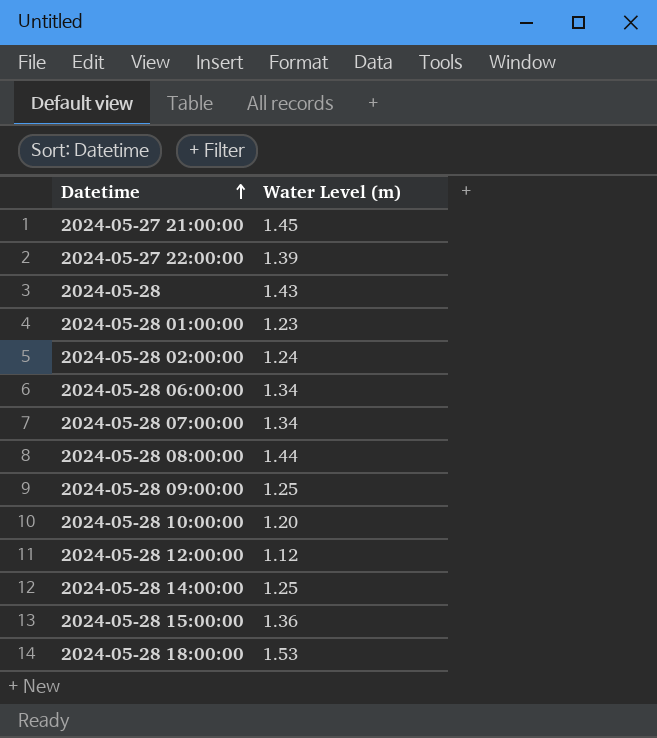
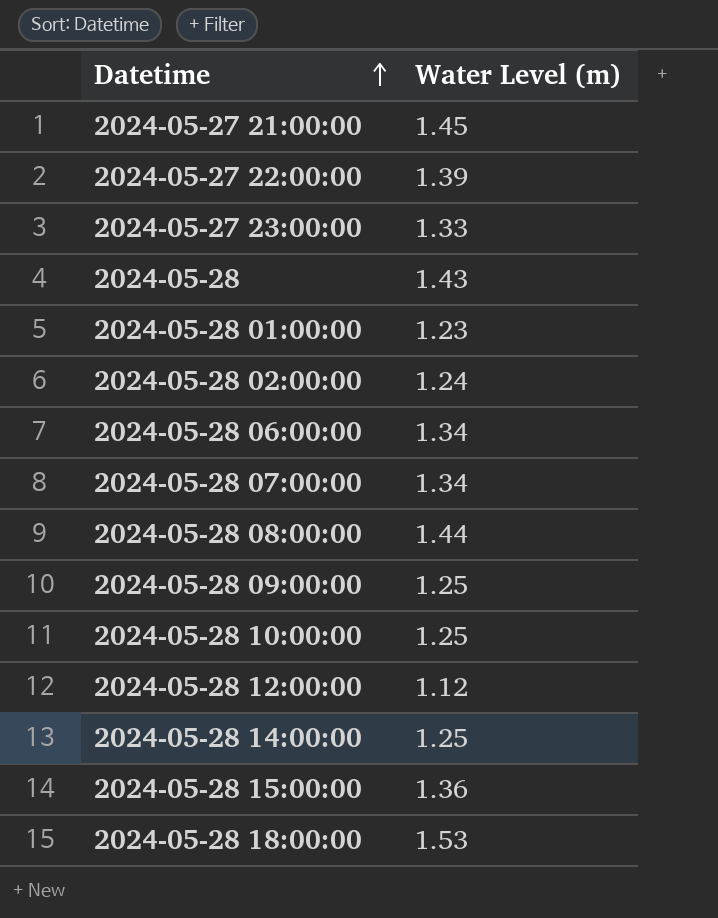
row 2024-05-27 23:00:00: none -> 1.33
2024-05-28 10:00:00 | Water Level (m): 1.20 -> 1.25

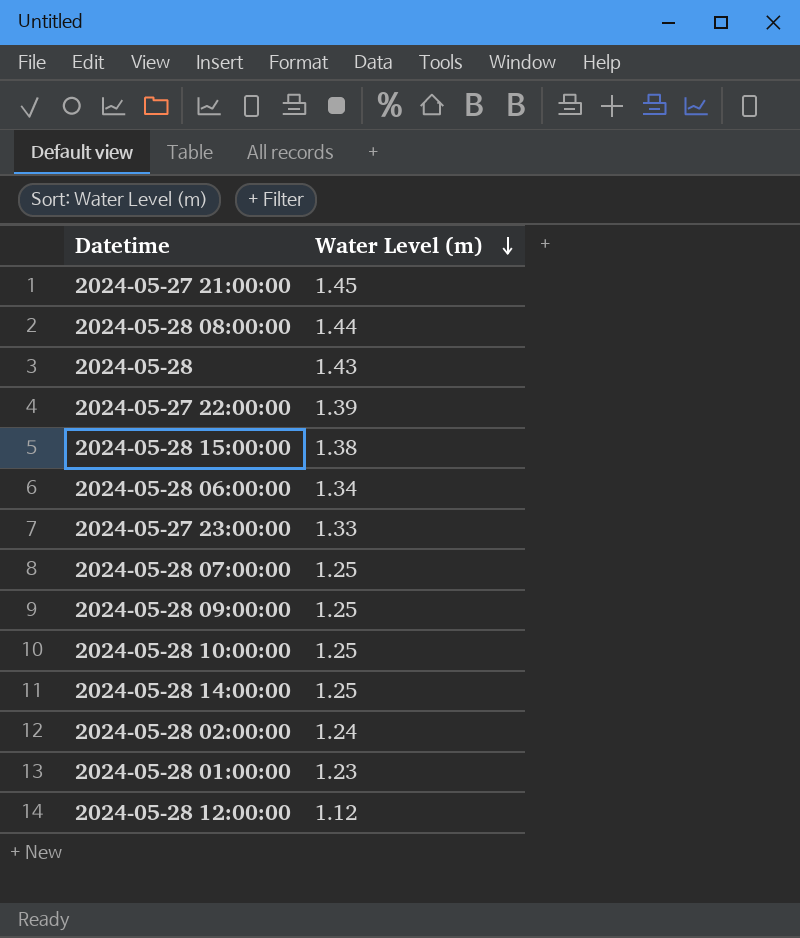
row order: Datetime ascending -> Water Level (m) descending
row 2024-05-28 18:00:00: 1.53 -> none
2024-05-28 15:00:00 | Water Level (m): 1.36 -> 1.38
2024-05-28 07:00:00 | Water Level (m): 1.34 -> 1.25

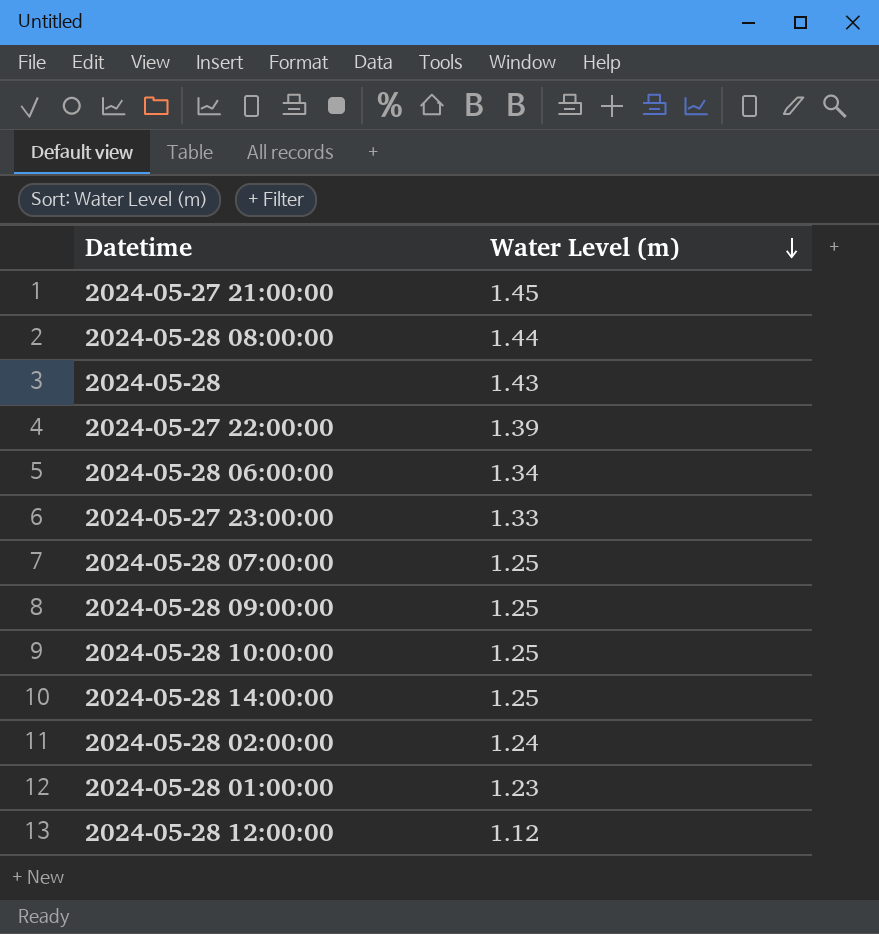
row 2024-05-28 15:00:00: 1.38 -> none

